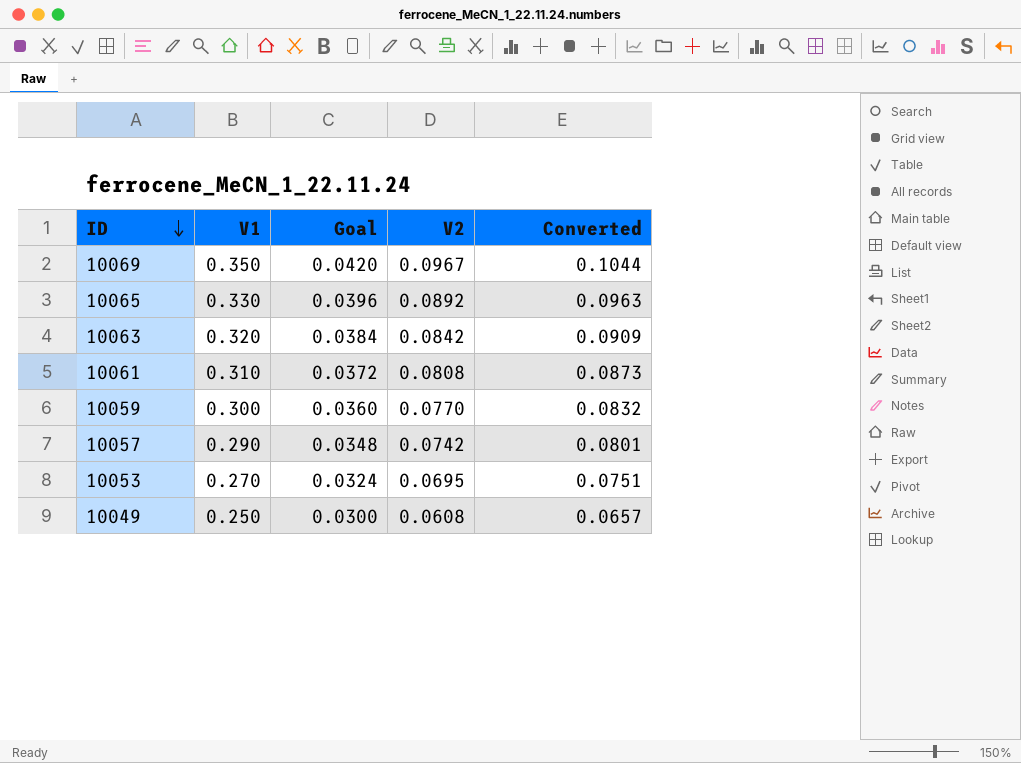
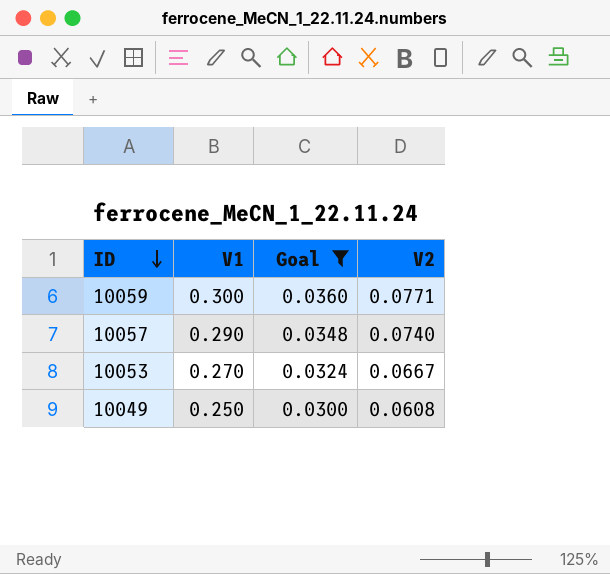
filter: none -> Goal <= 0.0360
column Converted | formula: [V2] * 1.08 -> none
10059 | V2: 0.0770 -> 0.0771
10057 | V2: 0.0742 -> 0.0740
10053 | V2: 0.0695 -> 0.0667

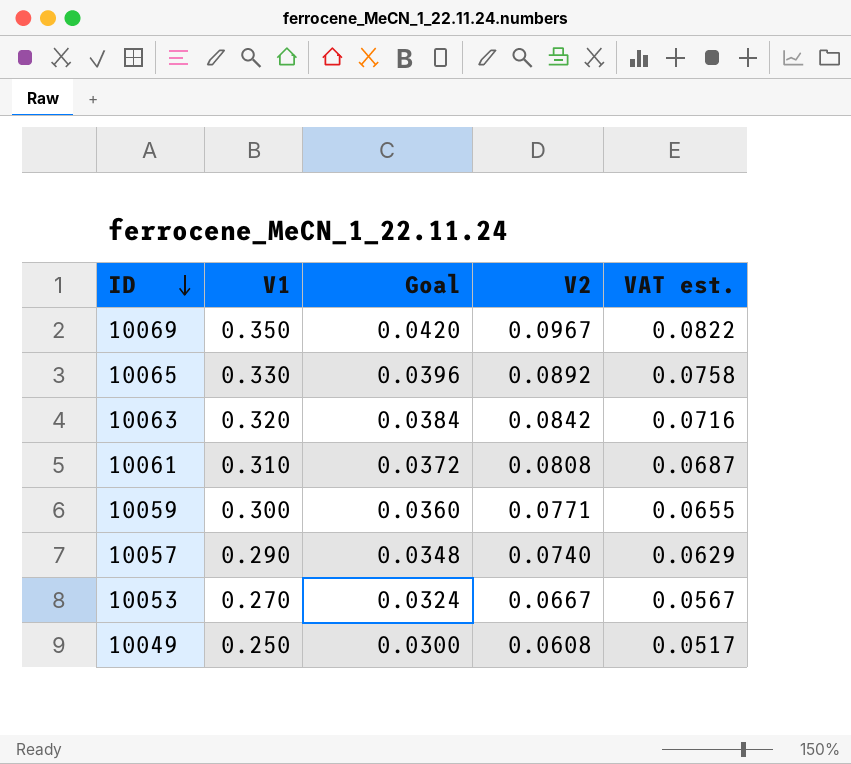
filter: Goal <= 0.0360 -> none
column VAT est. | formula: none -> [V2] * 0.85

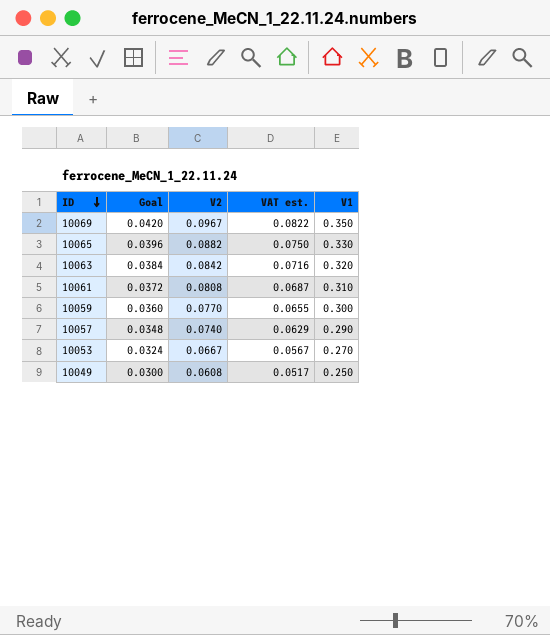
column V1 | position: 2 -> 5
10065 | V2: 0.0892 -> 0.0882
10065 | VAT est.: 0.0758 -> 0.0750
10059 | V2: 0.0771 -> 0.0770

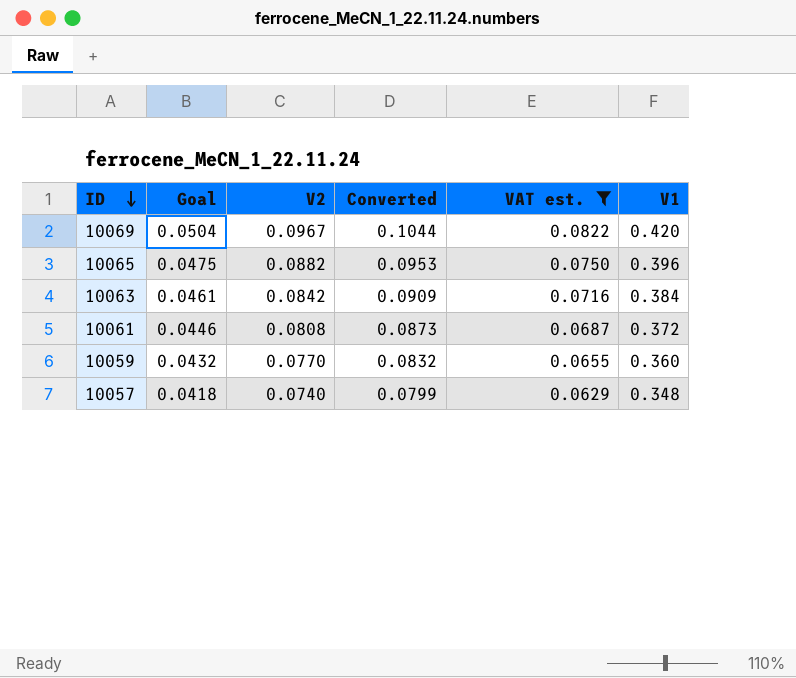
filter: none -> VAT est. >= 0.0629
column Converted | formula: none -> [V2] * 1.08
10069 | Goal: 0.0420 -> 0.0504
10069 | V1: 0.350 -> 0.420
10065 | Goal: 0.0396 -> 0.0475
10065 | V1: 0.330 -> 0.396
10063 | Goal: 0.0384 -> 0.0461
10063 | V1: 0.320 -> 0.384
10061 | Goal: 0.0372 -> 0.0446
10061 | V1: 0.310 -> 0.372
10059 | Goal: 0.0360 -> 0.0432
10059 | V1: 0.300 -> 0.360
10057 | Goal: 0.0348 -> 0.0418
10057 | V1: 0.290 -> 0.348

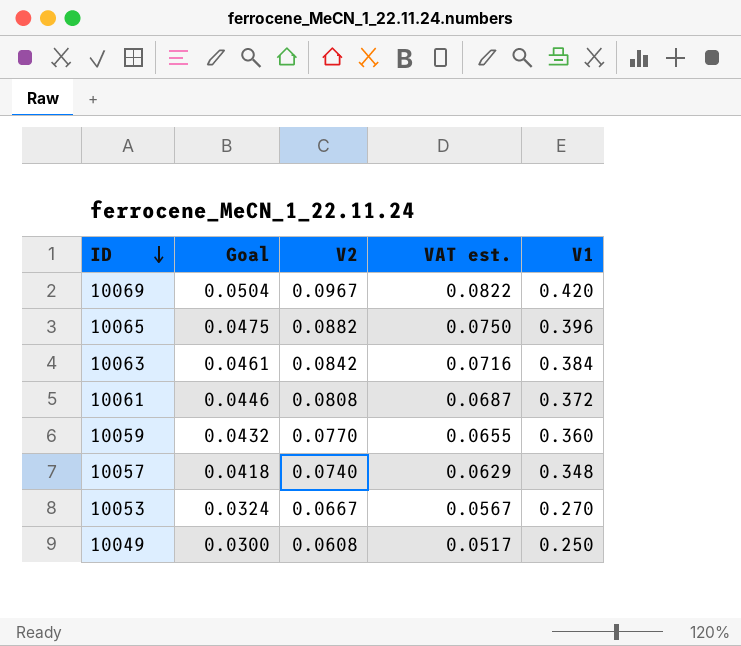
filter: VAT est. >= 0.0629 -> none
column Converted | formula: [V2] * 1.08 -> none

